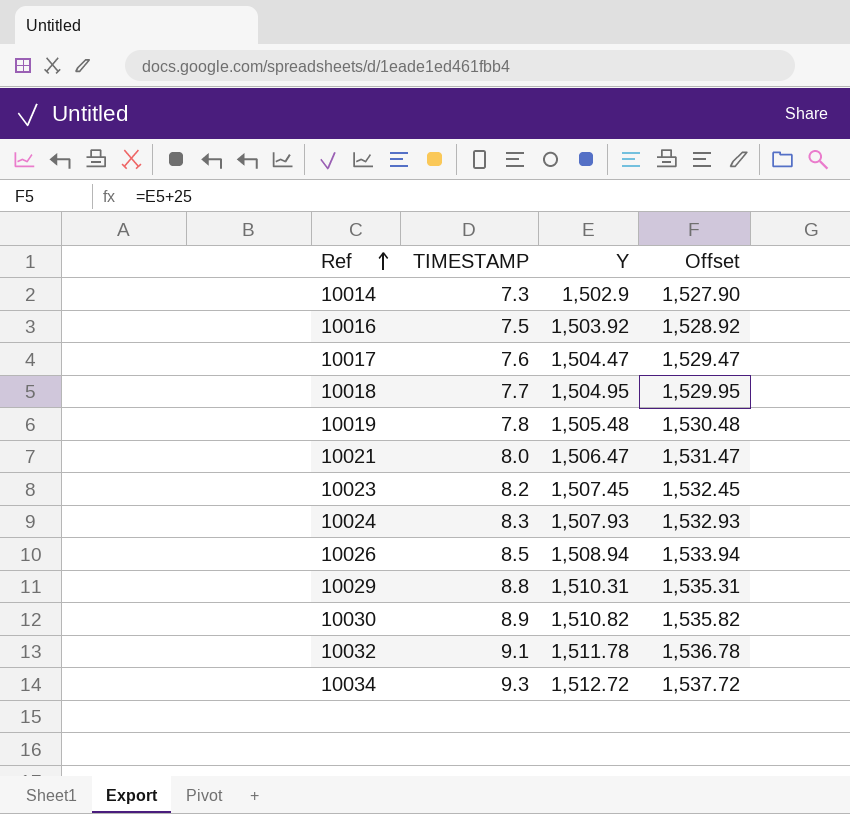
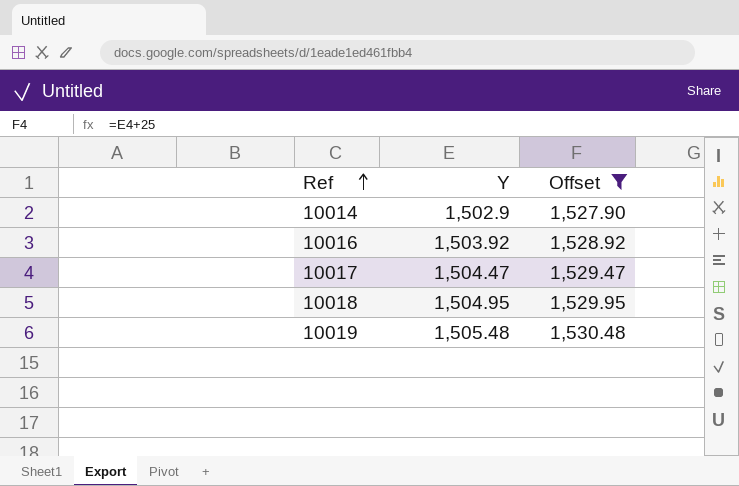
filter: none -> Offset <= 1,530.48
column TIMESTAMP | position: 2 -> none

